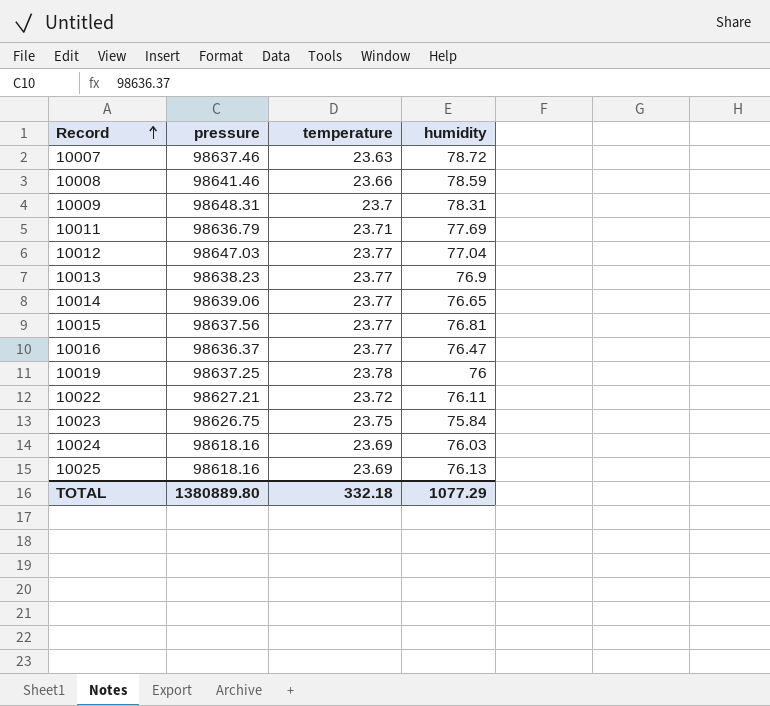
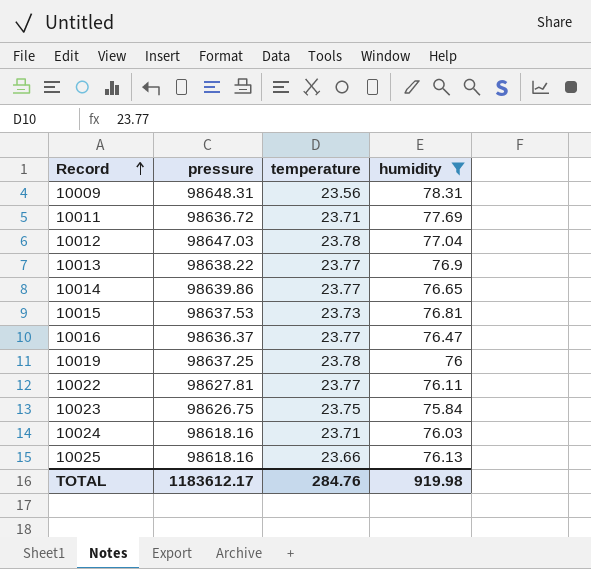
filter: none -> humidity <= 78.31
10009 | temperature: 23.7 -> 23.56
10011 | pressure: 98636.79 -> 98636.72
10012 | temperature: 23.77 -> 23.78
10013 | pressure: 98638.23 -> 98638.22
10014 | pressure: 98639.06 -> 98639.86
10015 | pressure: 98637.56 -> 98637.53
10015 | temperature: 23.77 -> 23.73
10022 | pressure: 98627.21 -> 98627.81
10022 | temperature: 23.72 -> 23.77
10024 | temperature: 23.69 -> 23.71
10025 | temperature: 23.69 -> 23.66
TOTAL | pressure: 1380889.80 -> 1183612.17
TOTAL | temperature: 332.18 -> 284.76
TOTAL | humidity: 1077.29 -> 919.98

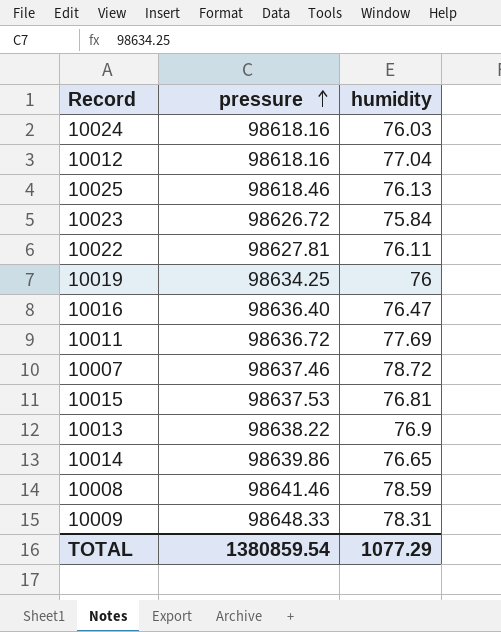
filter: humidity <= 78.31 -> none
row order: Record ascending -> pressure ascending
column temperature | position: 3 -> none
10012 | pressure: 98647.03 -> 98618.16
10025 | pressure: 98618.16 -> 98618.46
10023 | pressure: 98626.75 -> 98626.72
10019 | pressure: 98637.25 -> 98634.25
10016 | pressure: 98636.37 -> 98636.40
10009 | pressure: 98648.31 -> 98648.33
TOTAL | pressure: 1183612.17 -> 1380859.54
TOTAL | humidity: 919.98 -> 1077.29

